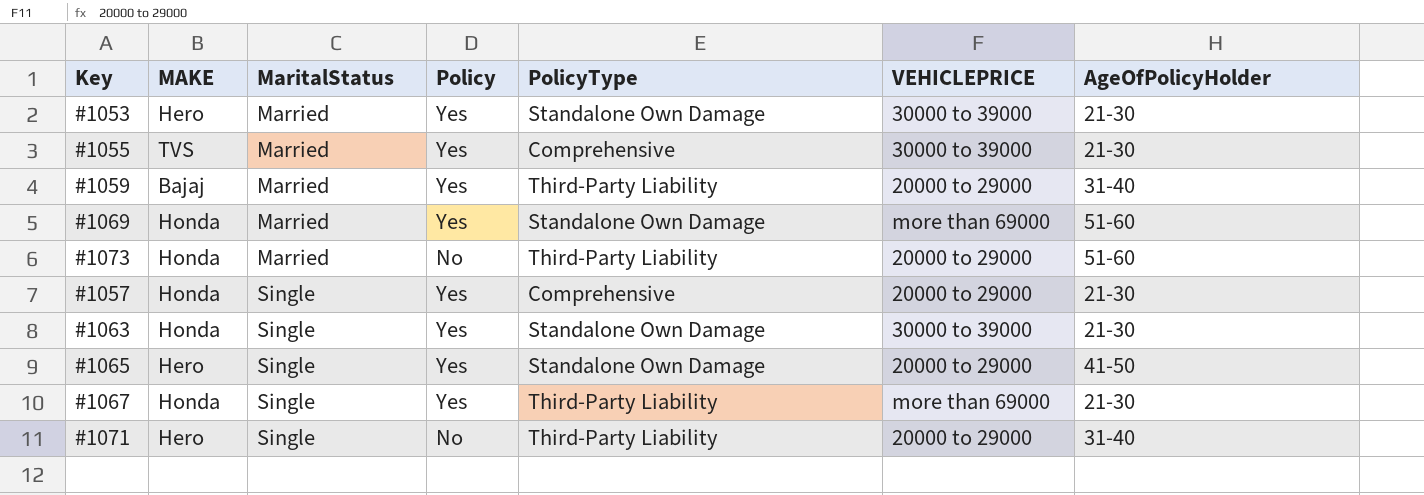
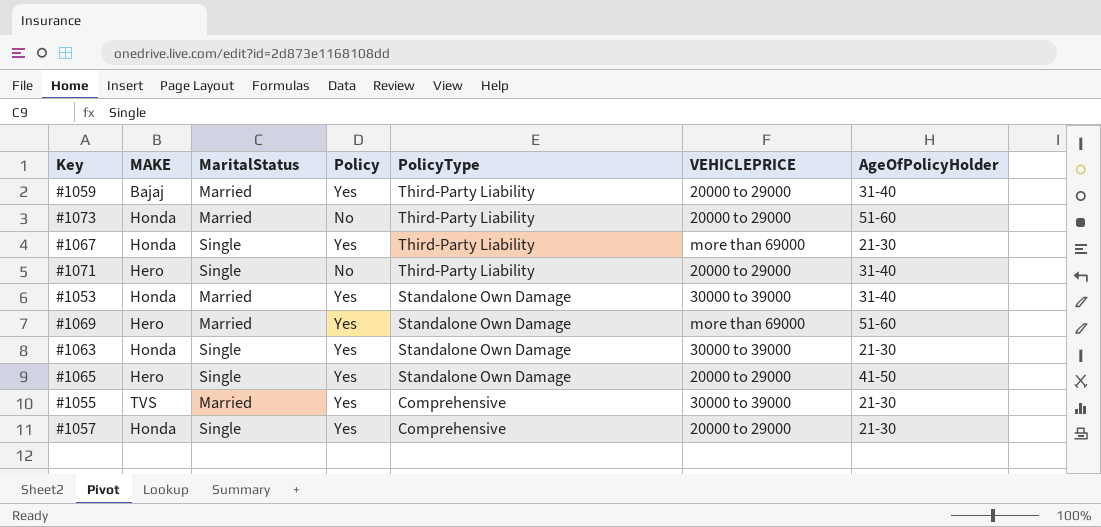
row order: MaritalStatus ascending -> PolicyType descending
#1053 | MAKE: Hero -> Honda
#1053 | AgeOfPolicyHolder: 21-30 -> 31-40
#1069 | MAKE: Honda -> Hero

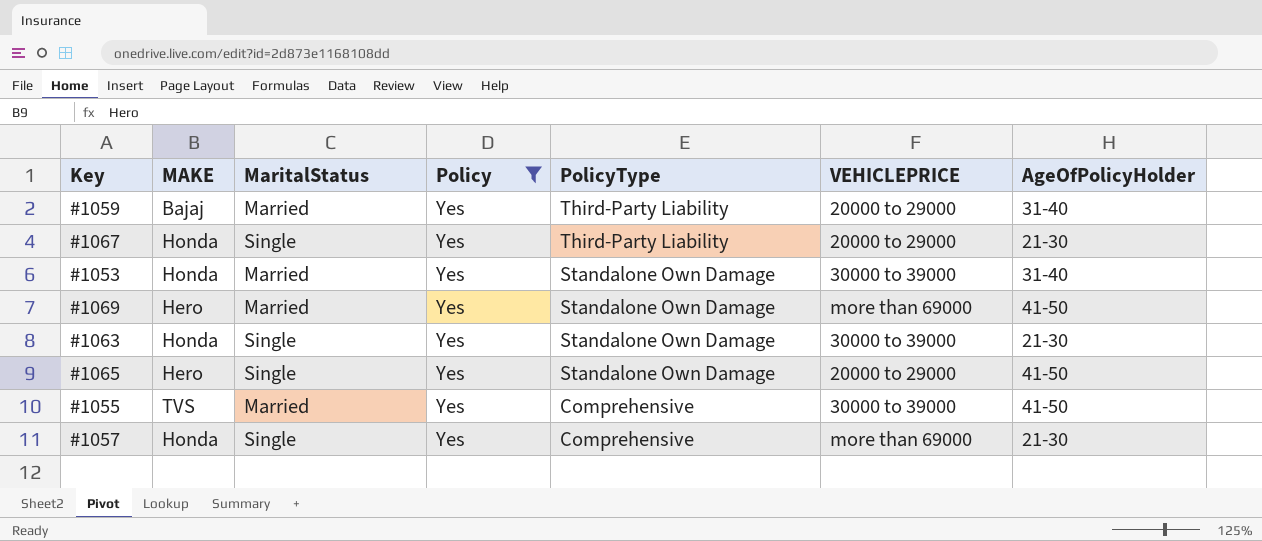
filter: none -> Policy = Yes
#1067 | VEHICLEPRICE: more than 69000 -> 20000 to 29000
#1069 | AgeOfPolicyHolder: 51-60 -> 41-50
#1055 | AgeOfPolicyHolder: 21-30 -> 41-50
#1057 | VEHICLEPRICE: 20000 to 29000 -> more than 69000

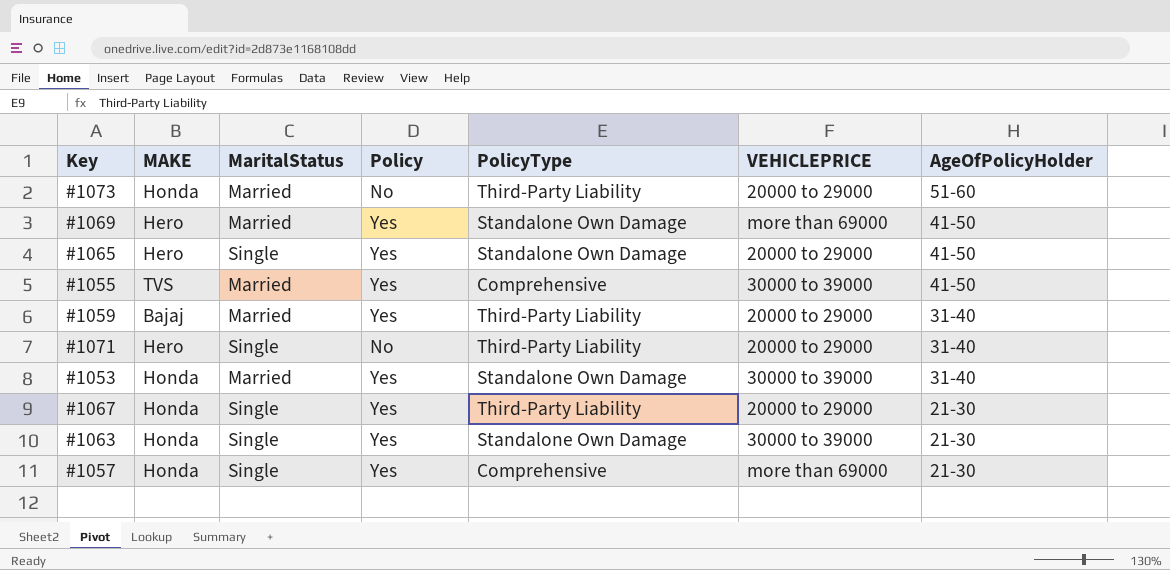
filter: Policy = Yes -> none
row order: PolicyType descending -> AgeOfPolicyHolder descending

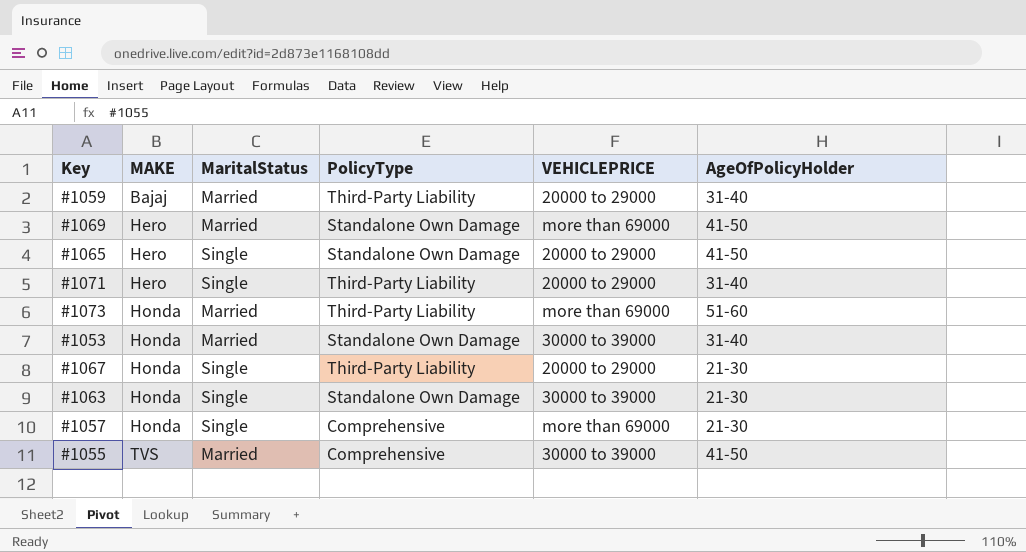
row order: AgeOfPolicyHolder descending -> MAKE ascending
column Policy | position: 4 -> none
#1073 | VEHICLEPRICE: 20000 to 29000 -> more than 69000

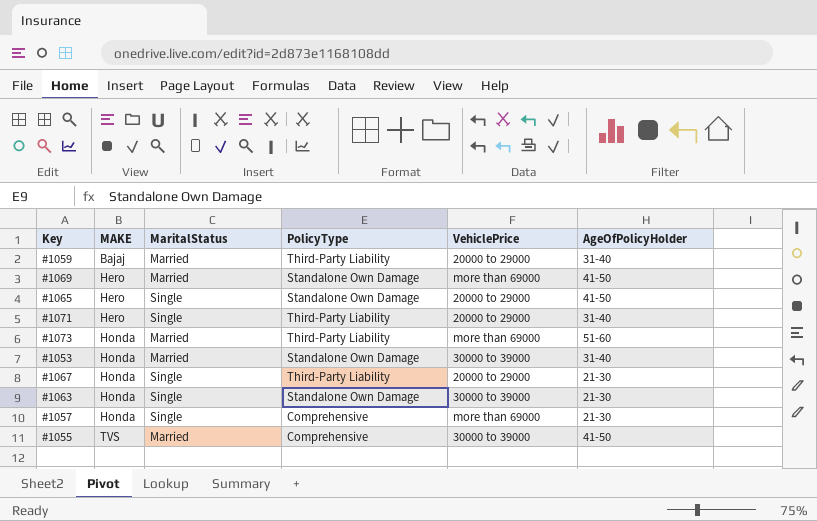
column name: VEHICLEPRICE -> VehiclePrice

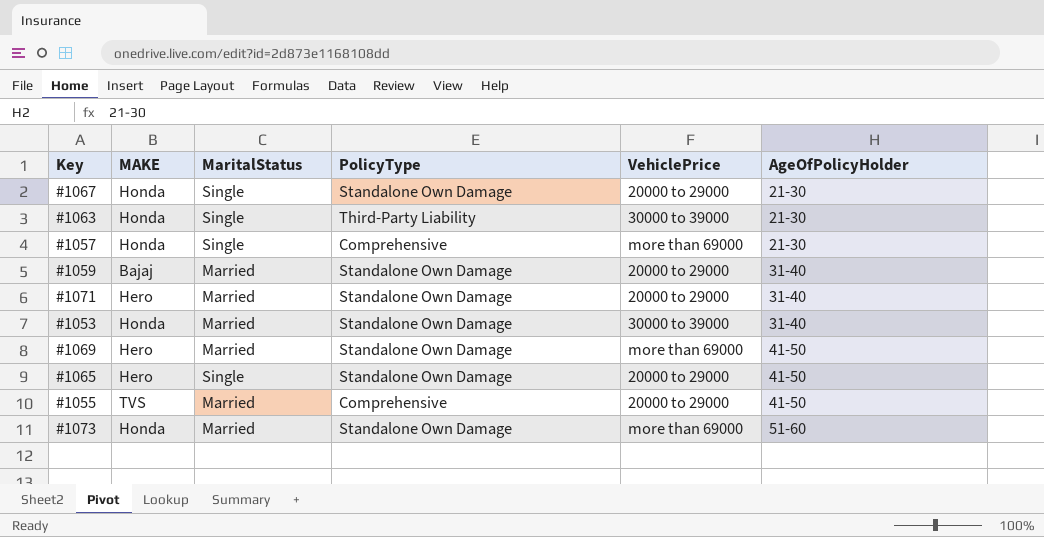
row order: MAKE ascending -> AgeOfPolicyHolder ascending
#1067 | PolicyType: Third-Party Liability -> Standalone Own Damage
#1063 | PolicyType: Standalone Own Damage -> Third-Party Liability
#1059 | PolicyType: Third-Party Liability -> Standalone Own Damage
#1071 | MaritalStatus: Single -> Married
#1071 | PolicyType: Third-Party Liability -> Standalone Own Damage
#1055 | VehiclePrice: 30000 to 39000 -> 20000 to 29000
#1073 | PolicyType: Third-Party Liability -> Standalone Own Damage

